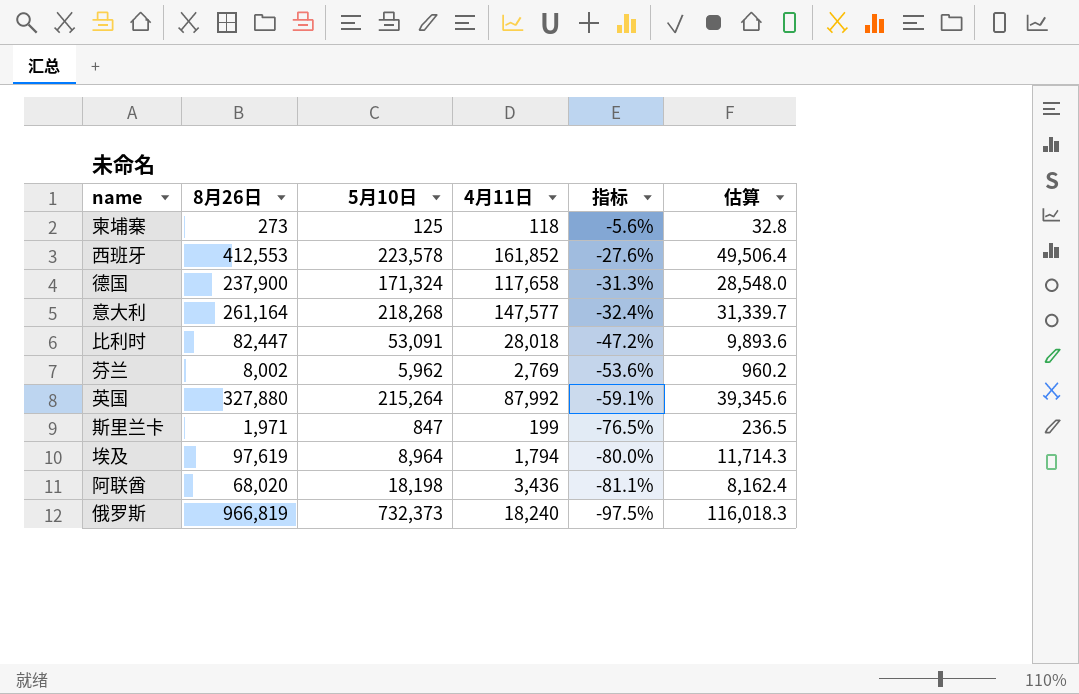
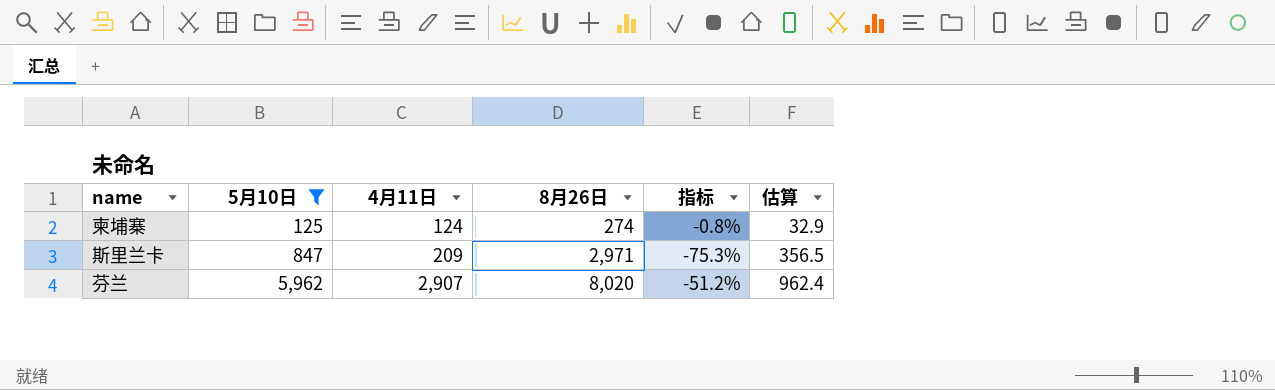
filter: none -> 5月10日 <= 5,962
row order: 指标 descending -> 5月10日 ascending
column 8月26日 | position: 2 -> 4
柬埔寨 | 4月11日: 118 -> 124
柬埔寨 | 8月26日: 273 -> 274
柬埔寨 | 指标: -5.6% -> -0.8%
柬埔寨 | 估算: 32.8 -> 32.9
斯里兰卡 | 4月11日: 199 -> 209
斯里兰卡 | 8月26日: 1,971 -> 2,971
斯里兰卡 | 指标: -76.5% -> -75.3%
斯里兰卡 | 估算: 236.5 -> 356.5
芬兰 | 4月11日: 2,769 -> 2,907
芬兰 | 8月26日: 8,002 -> 8,020
芬兰 | 指标: -53.6% -> -51.2%
芬兰 | 估算: 960.2 -> 962.4

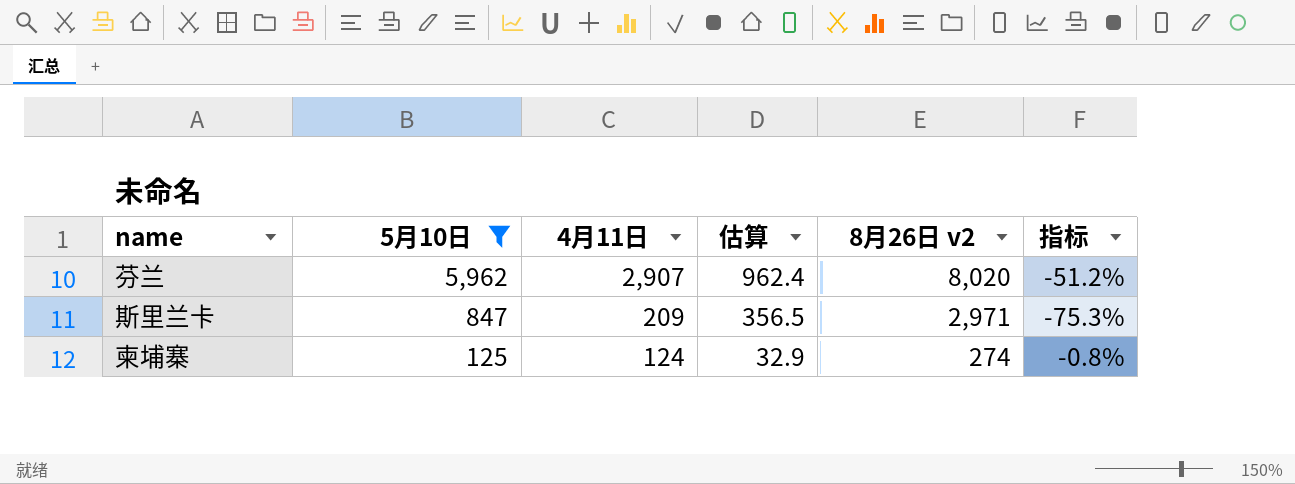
row order: 5月10日 ascending -> 5月10日 descending
column 估算 | position: 6 -> 4
column name: 8月26日 -> 8月26日 v2

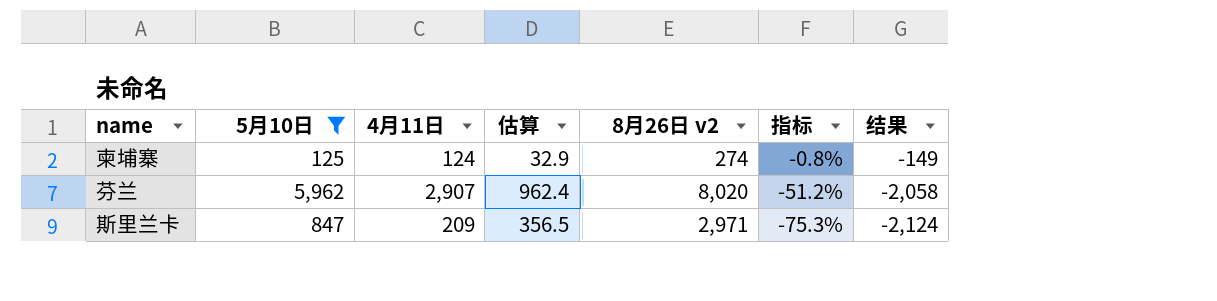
row order: 5月10日 descending -> 指标 descending
column 结果 | formula: none -> [5月10日] - [8月26日 v2]

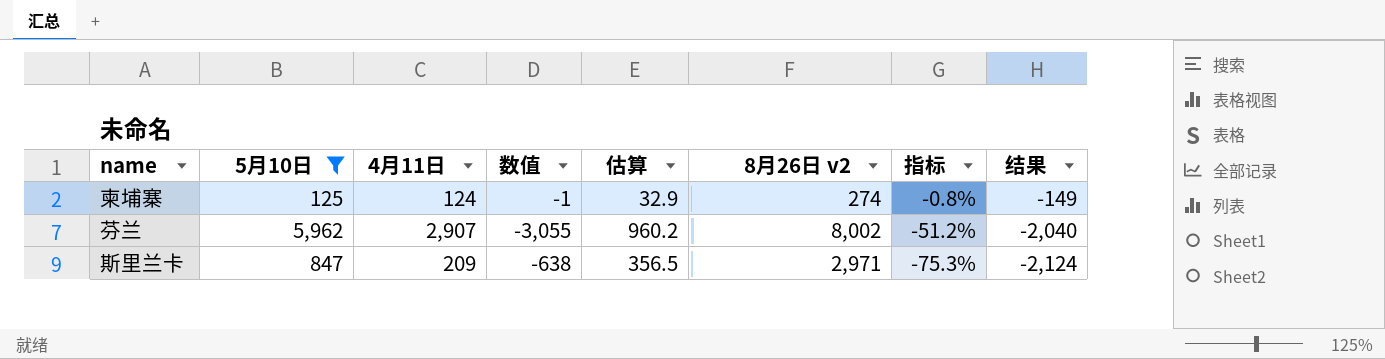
column 数值 | formula: none -> [4月11日] - [5月10日]
芬兰 | 估算: 962.4 -> 960.2
芬兰 | 8月26日 v2: 8,020 -> 8,002
芬兰 | 结果: -2,058 -> -2,040

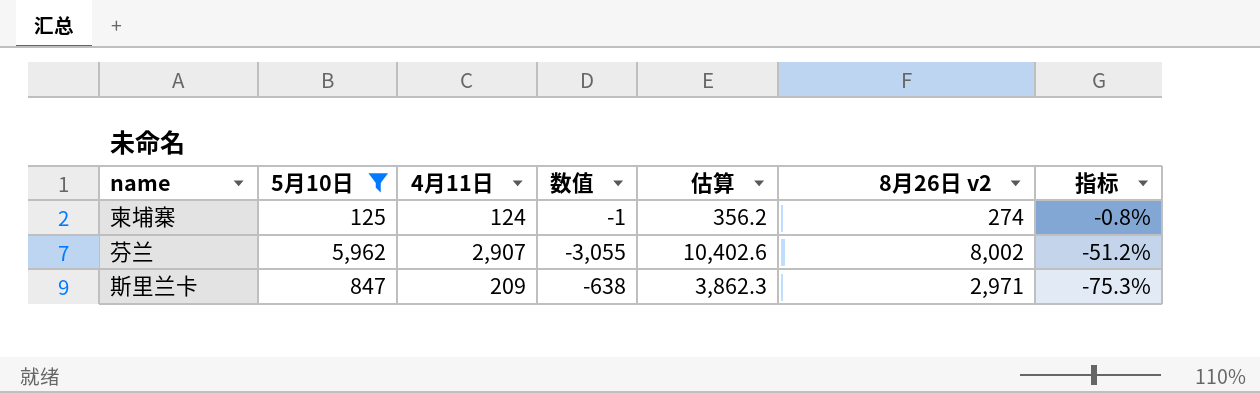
column 结果 | formula: [5月10日] - [8月26日 v2] -> none
column 估算 | formula: [8月26日 v2] * 0.12 -> [8月26日 v2] * 1.3

